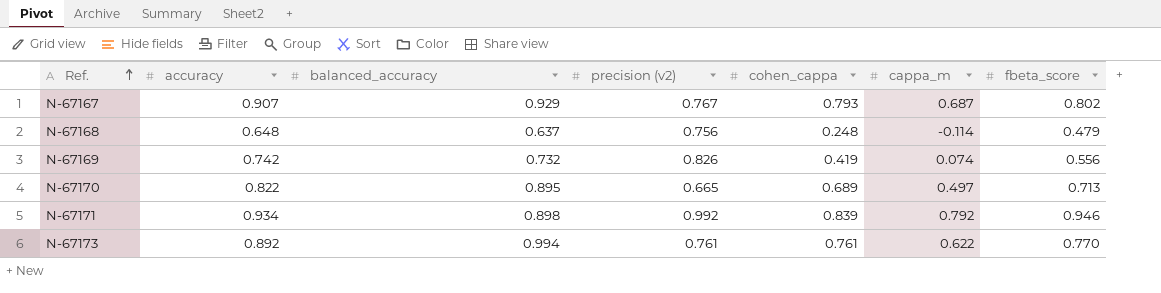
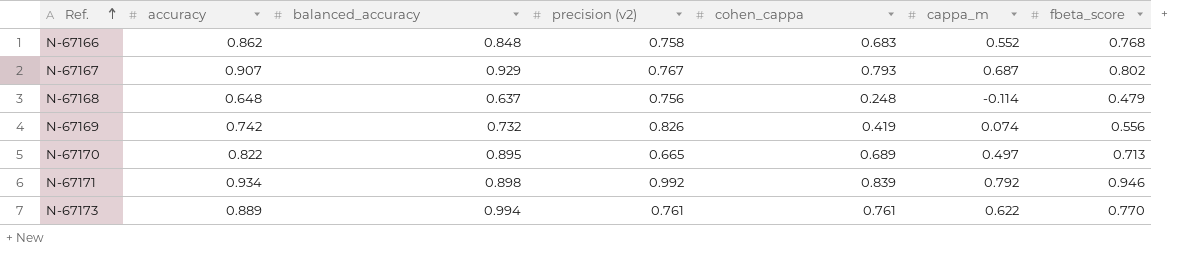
row N-67166: none -> 0.862 | 0.848 | 0.758 | 0.683 | 0.552 | 0.768
N-67173 | accuracy: 0.892 -> 0.889

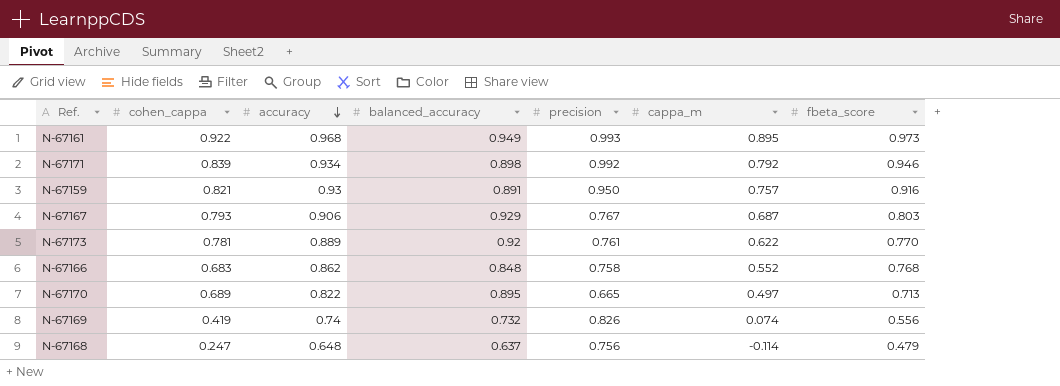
row order: Ref. ascending -> accuracy descending
column cohen_cappa | position: 5 -> 2
column name: precision (v2) -> precision
row N-67161: none -> 0.922 | 0.968 | 0.949 | 0.993 | 0.895 | 0.973
row N-67159: none -> 0.821 | 0.93 | 0.891 | 0.950 | 0.757 | 0.916
N-67167 | accuracy: 0.907 -> 0.906
N-67167 | fbeta_score: 0.802 -> 0.803
N-67173 | cohen_cappa: 0.761 -> 0.781
N-67173 | balanced_accuracy: 0.994 -> 0.92
N-67169 | accuracy: 0.742 -> 0.74
N-67168 | cohen_cappa: 0.248 -> 0.247

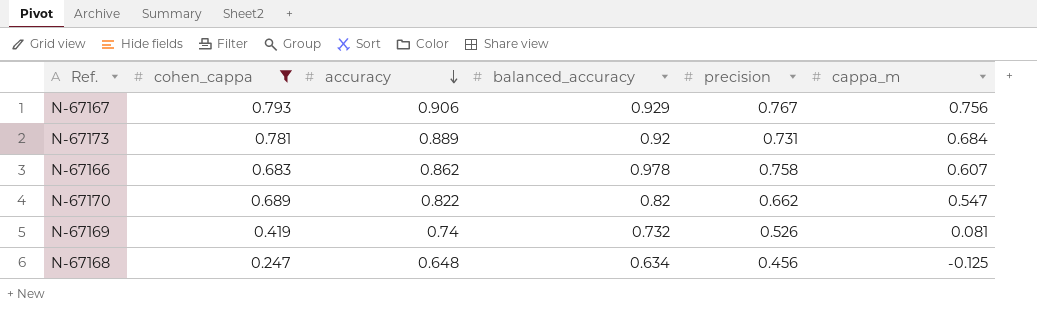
filter: none -> cohen_cappa <= 0.793
column fbeta_score | position: 7 -> none
N-67167 | cappa_m: 0.687 -> 0.756
N-67173 | precision: 0.761 -> 0.731
N-67173 | cappa_m: 0.622 -> 0.684
N-67166 | balanced_accuracy: 0.848 -> 0.978
N-67166 | cappa_m: 0.552 -> 0.607
N-67170 | balanced_accuracy: 0.895 -> 0.82
N-67170 | precision: 0.665 -> 0.662
N-67170 | cappa_m: 0.497 -> 0.547
N-67169 | precision: 0.826 -> 0.526
N-67169 | cappa_m: 0.074 -> 0.081
N-67168 | balanced_accuracy: 0.637 -> 0.634
N-67168 | precision: 0.756 -> 0.456
N-67168 | cappa_m: -0.114 -> -0.125

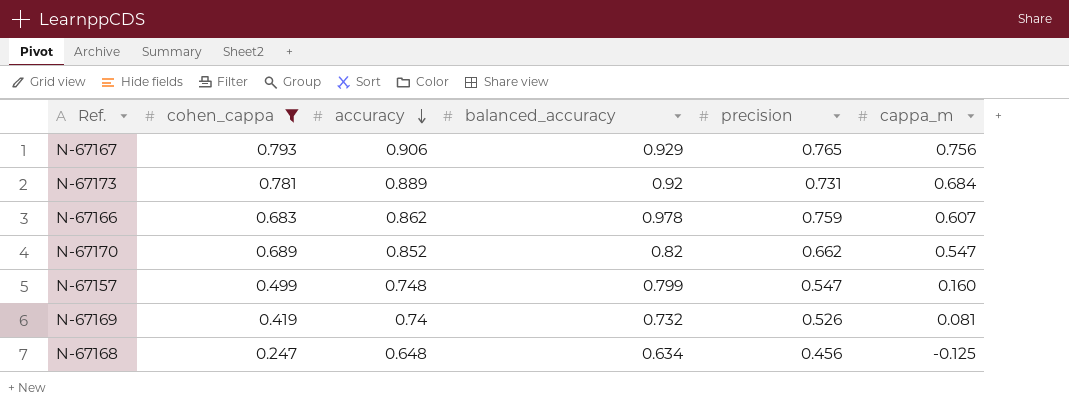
N-67167 | precision: 0.767 -> 0.765
N-67166 | precision: 0.758 -> 0.759
N-67170 | accuracy: 0.822 -> 0.852
row N-67157: none -> 0.499 | 0.748 | 0.799 | 0.547 | 0.160

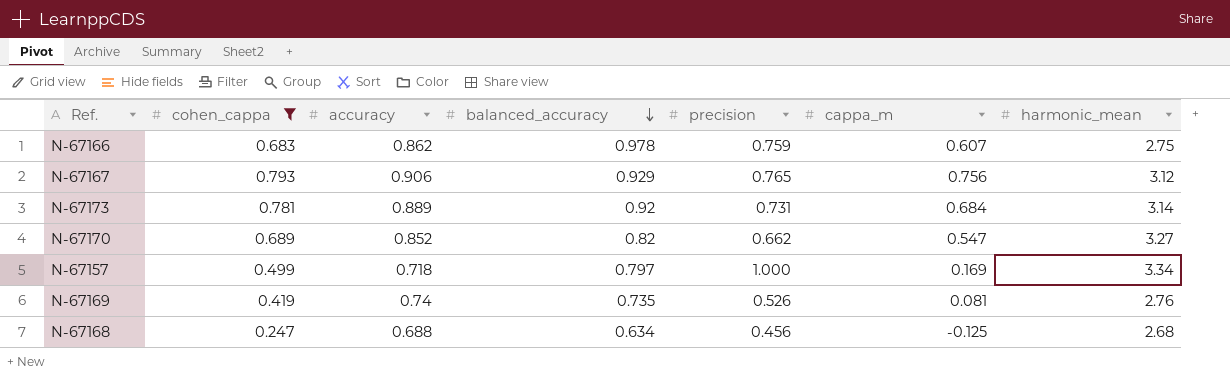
row order: accuracy descending -> balanced_accuracy descending
column harmonic_mean | position: none -> 7
N-67157 | accuracy: 0.748 -> 0.718
N-67157 | balanced_accuracy: 0.799 -> 0.797
N-67157 | precision: 0.547 -> 1.000
N-67157 | cappa_m: 0.160 -> 0.169
N-67169 | balanced_accuracy: 0.732 -> 0.735
N-67168 | accuracy: 0.648 -> 0.688

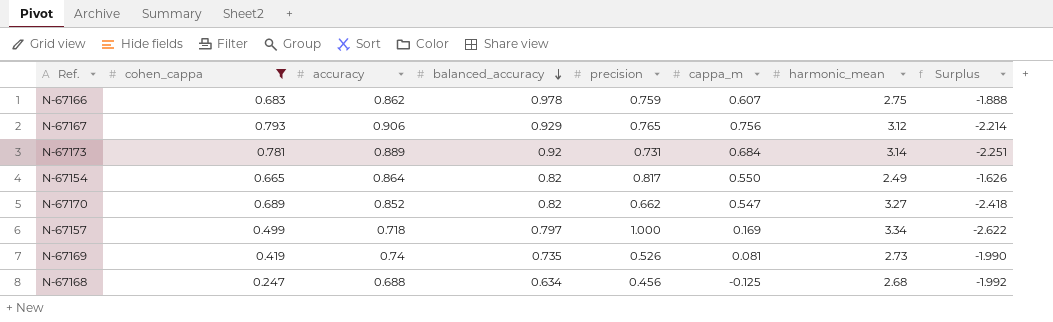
column Surplus | formula: none -> [accuracy] - [harmonic_mean]
row N-67154: none -> 0.665 | 0.864 | 0.82 | 0.817 | 0.550 | 2.49 | -1.626
N-67169 | harmonic_mean: 2.76 -> 2.73

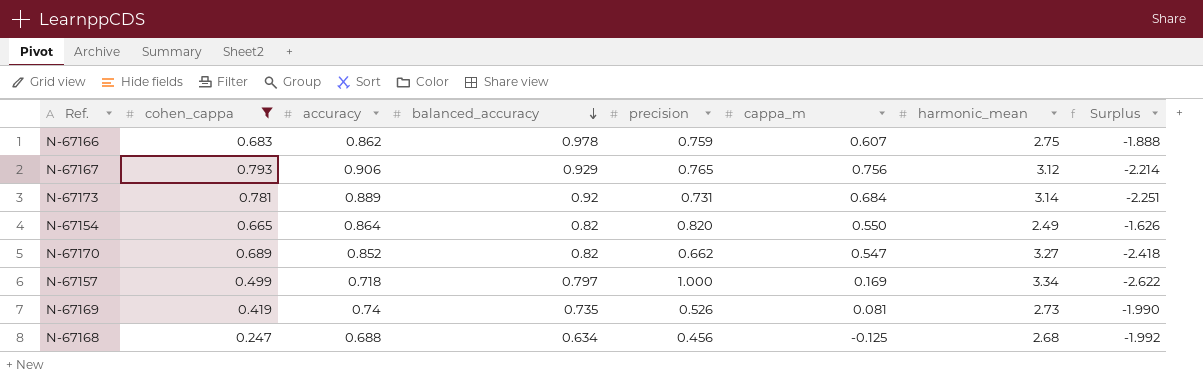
N-67154 | precision: 0.817 -> 0.820

